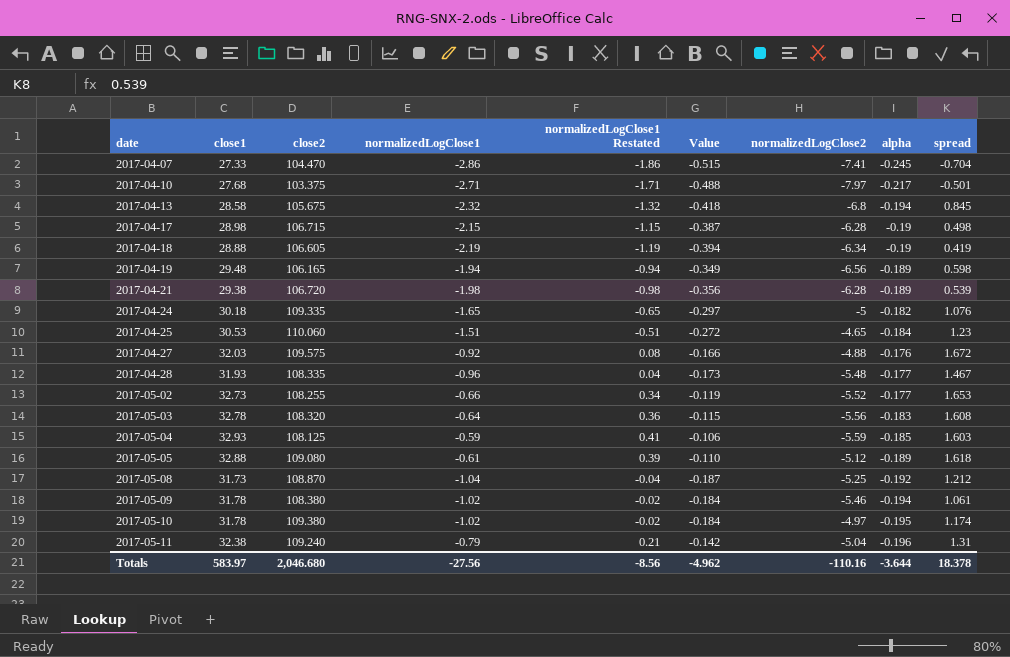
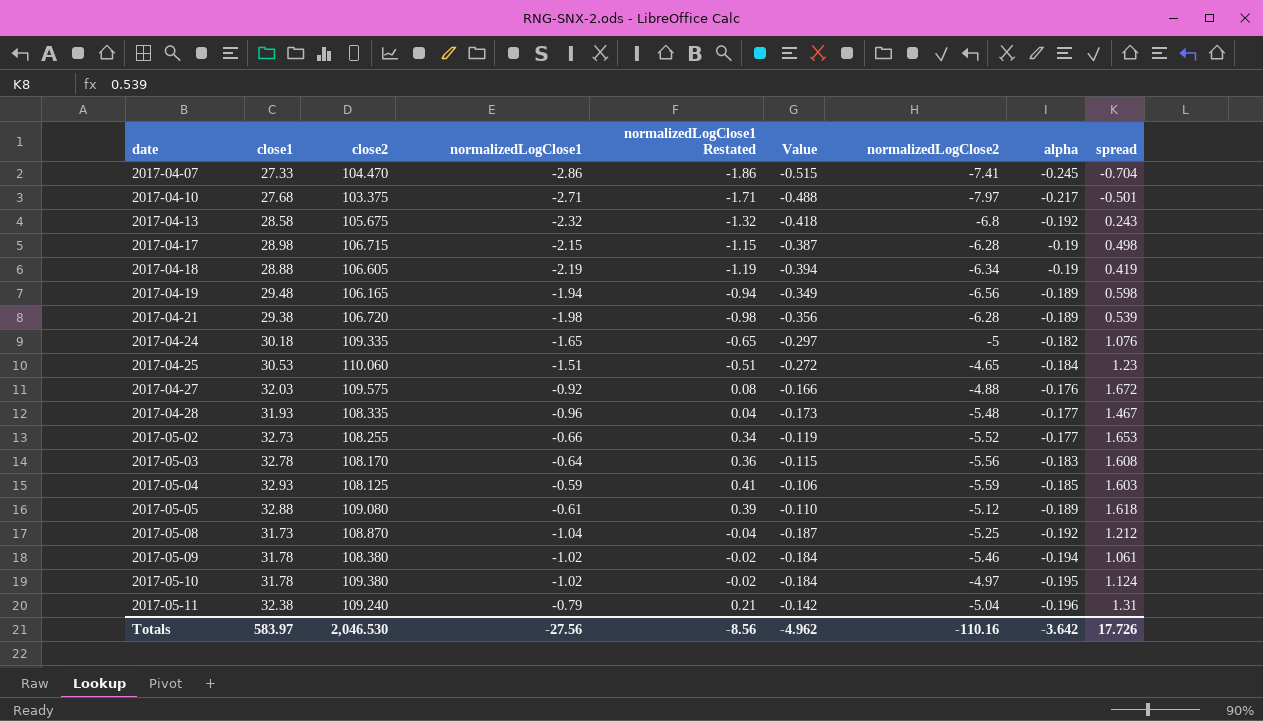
2017-04-13 | alpha: -0.194 -> -0.192
2017-04-13 | spread: 0.845 -> 0.243
2017-05-03 | close2: 108.320 -> 108.170
2017-05-10 | spread: 1.174 -> 1.124
Totals | close2: 2,046.680 -> 2,046.530
Totals | alpha: -3.644 -> -3.642
Totals | spread: 18.378 -> 17.726

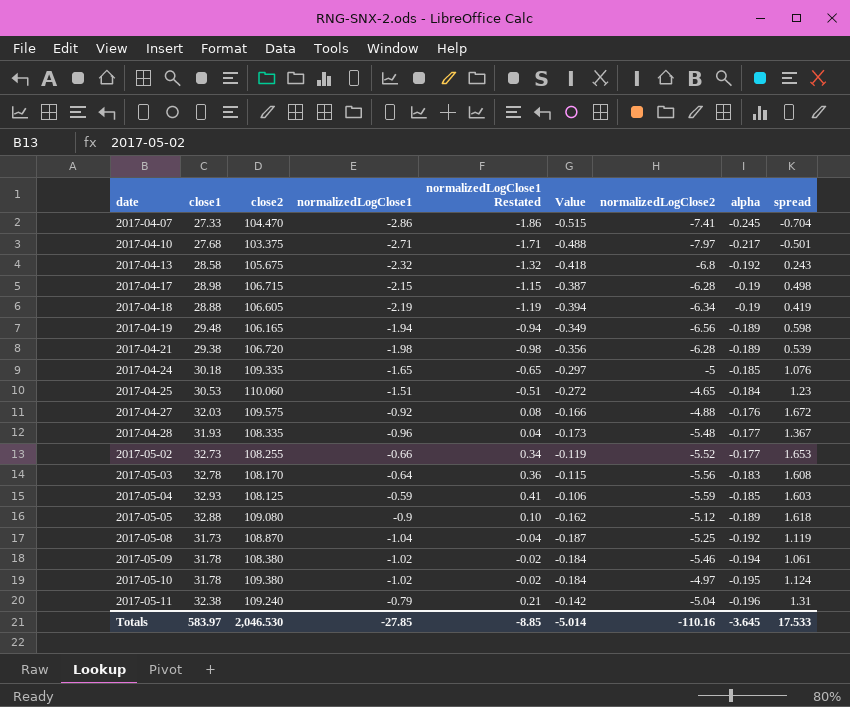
2017-04-24 | alpha: -0.182 -> -0.185
2017-04-28 | spread: 1.467 -> 1.367
2017-05-05 | normalizedLogClose1: -0.61 -> -0.9
2017-05-05 | normalizedLogClose1 Restated: 0.39 -> 0.10
2017-05-05 | Value: -0.110 -> -0.162
2017-05-08 | spread: 1.212 -> 1.119
Totals | normalizedLogClose1: -27.56 -> -27.85
Totals | normalizedLogClose1 Restated: -8.56 -> -8.85
Totals | Value: -4.962 -> -5.014
Totals | alpha: -3.642 -> -3.645
Totals | spread: 17.726 -> 17.533

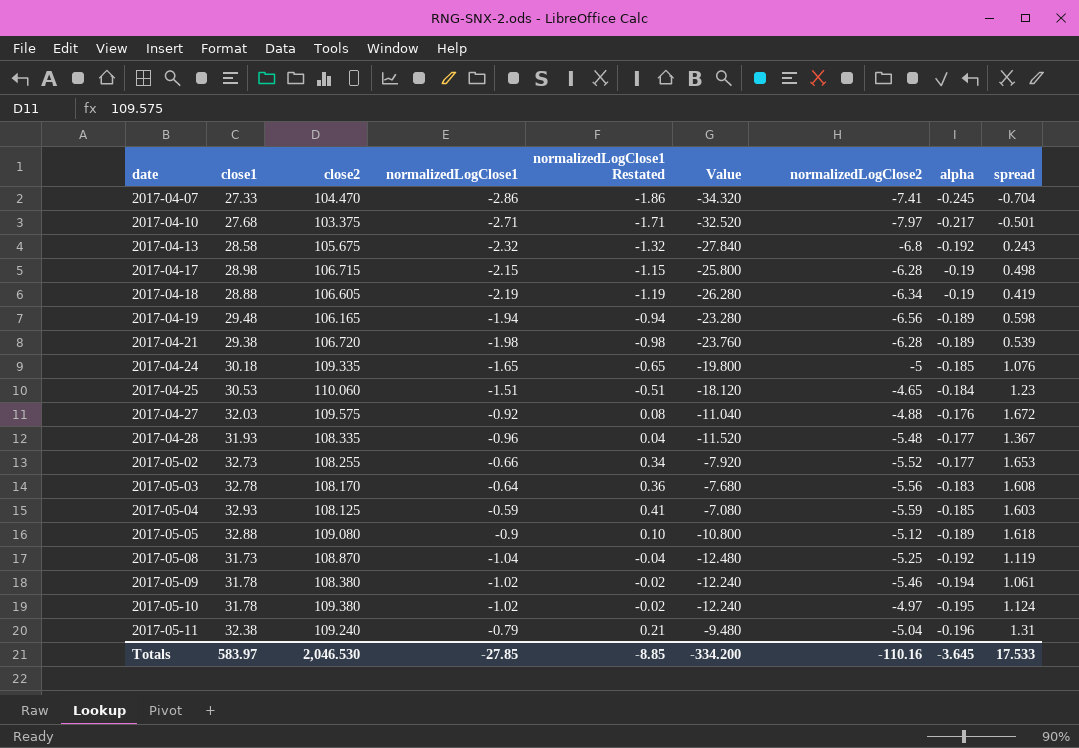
column Value | formula: [normalizedLogClose1] * 0.18 -> [normalizedLogClose1] * 12
Totals | Value: -5.014 -> -334.200

